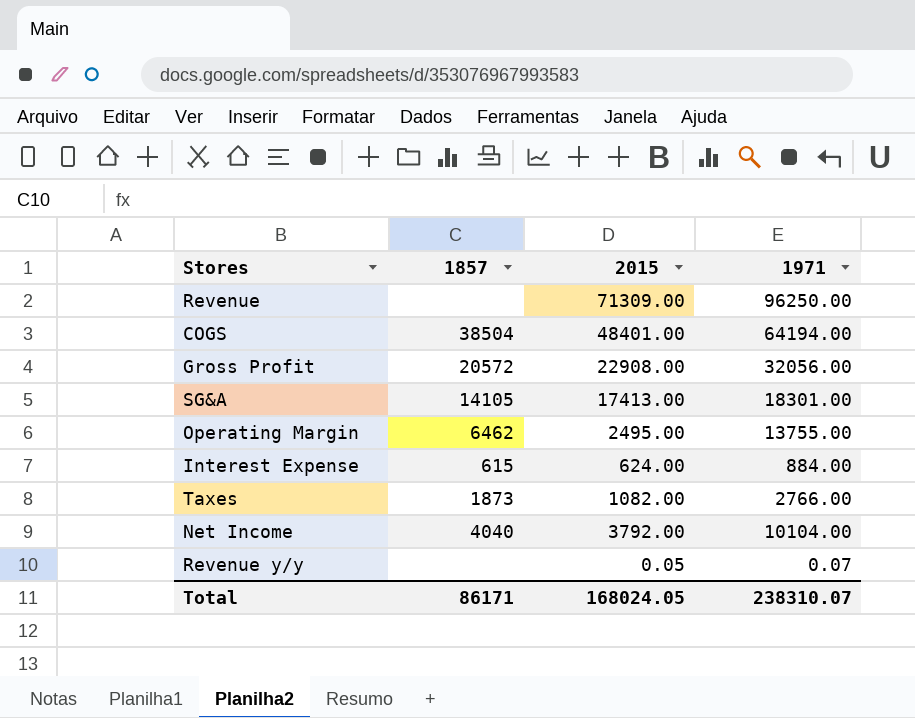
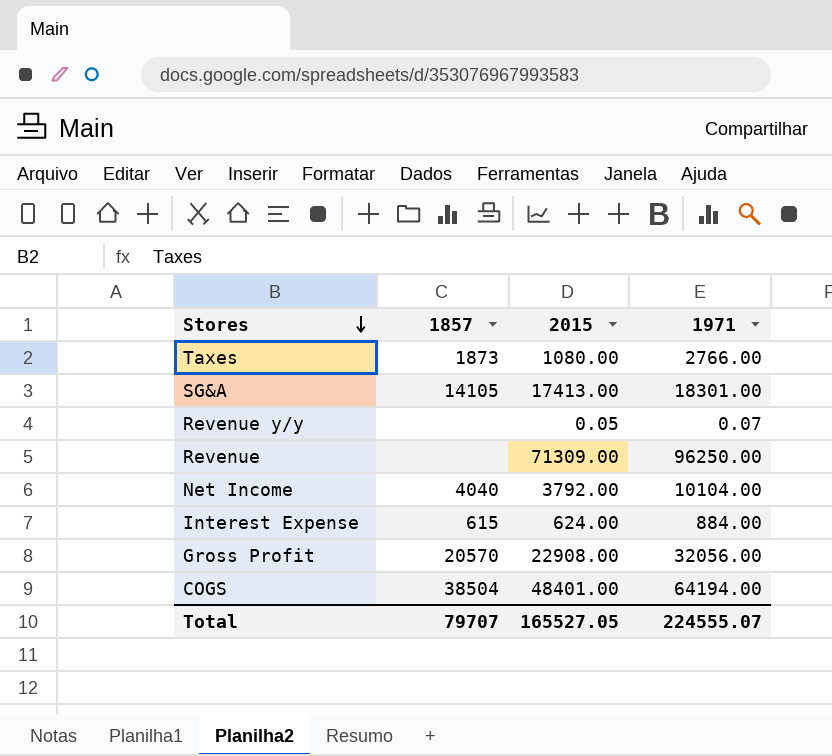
row order: none -> Stores descending
row Operating Margin: 6462 | 2495.00 | 13755.00 -> none
Taxes | 2015: 1082.00 -> 1080.00
Gross Profit | 1857: 20572 -> 20570
Total | 1857: 86171 -> 79707
Total | 2015: 168024.05 -> 165527.05
Total | 1971: 238310.07 -> 224555.07

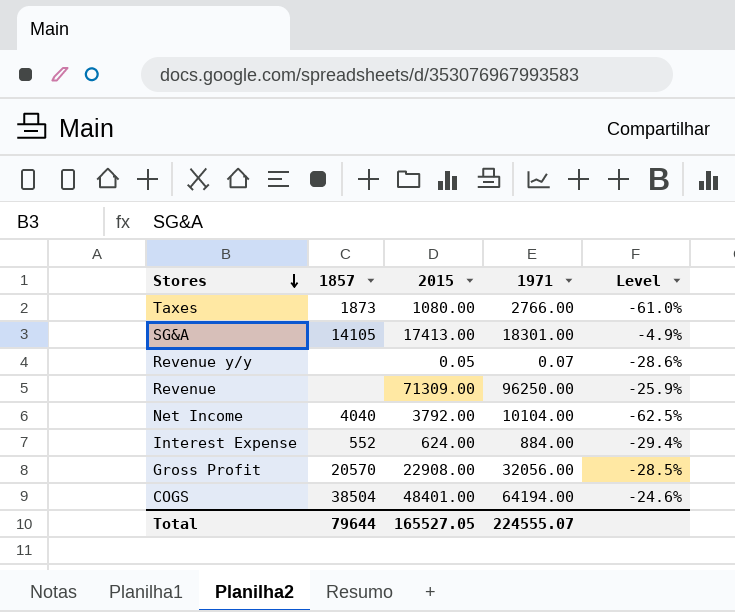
column Level | formula: none -> ([2015] - [1971]) / [1971]
Interest Expense | 1857: 615 -> 552
Total | 1857: 79707 -> 79644

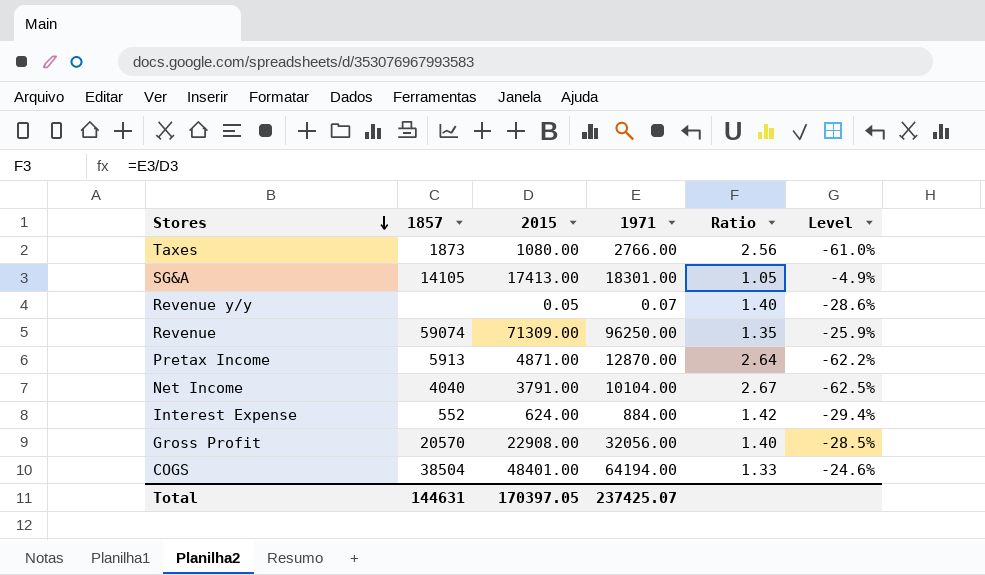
column Ratio | formula: none -> [1971] / [2015]
Revenue | 1857: none -> 59074
row Pretax Income: none -> 5913 | 4871.00 | 12870.00 | 2.64 | -62.2%
Net Income | 2015: 3792.00 -> 3791.00
Total | 1857: 79644 -> 144631
Total | 2015: 165527.05 -> 170397.05
Total | 1971: 224555.07 -> 237425.07

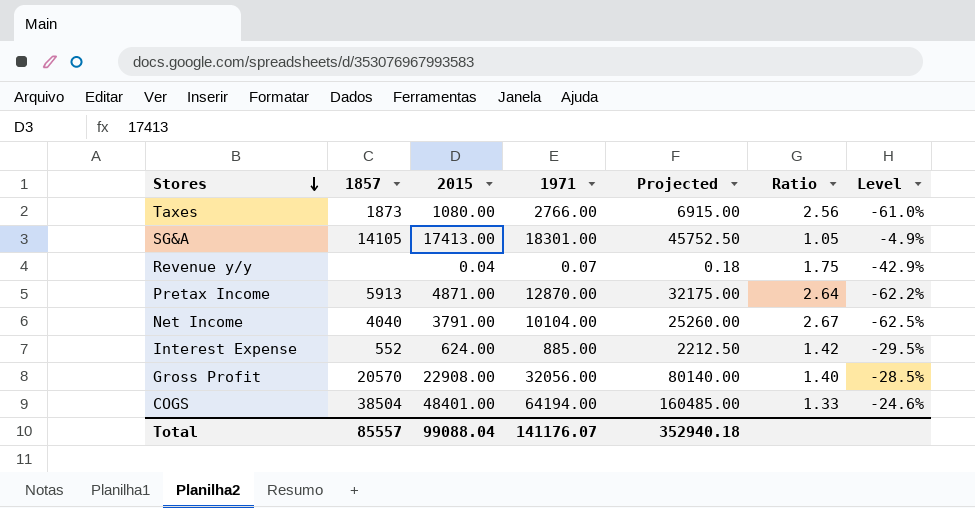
column Projected | formula: none -> [1971] * 2.5
row Revenue: 59074 | 71309.00 | 96250.00 | 1.35 | -25.9% -> none
Revenue y/y | 2015: 0.05 -> 0.04
Revenue y/y | Ratio: 1.40 -> 1.75
Revenue y/y | Level: -28.6% -> -42.9%
Interest Expense | 1971: 884.00 -> 885.00
Interest Expense | Level: -29.4% -> -29.5%
Total | 1857: 144631 -> 85557
Total | 2015: 170397.05 -> 99088.04
Total | 1971: 237425.07 -> 141176.07

